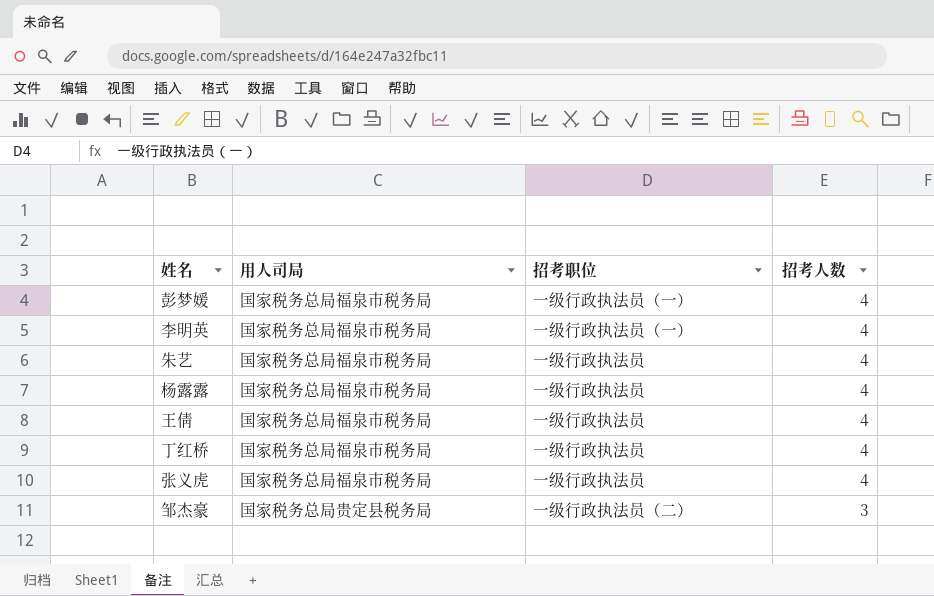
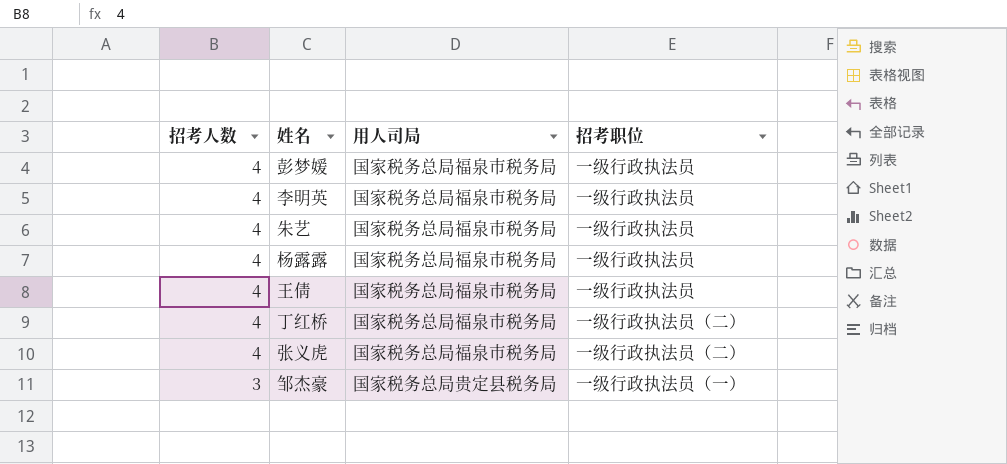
column 招考人数 | position: 4 -> 1
彭梦媛 | 招考职位: 一级行政执法员（一） -> 一级行政执法员
李明英 | 招考职位: 一级行政执法员（一） -> 一级行政执法员
丁红桥 | 招考职位: 一级行政执法员 -> 一级行政执法员（二）
张义虎 | 招考职位: 一级行政执法员 -> 一级行政执法员（二）
邹杰豪 | 招考职位: 一级行政执法员（二） -> 一级行政执法员（一）

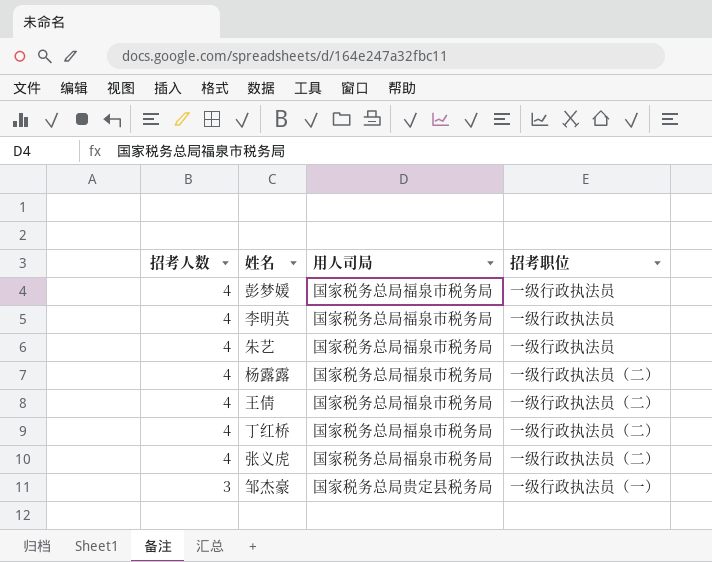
杨露露 | 招考职位: 一级行政执法员 -> 一级行政执法员（二）
王倩 | 招考职位: 一级行政执法员 -> 一级行政执法员（二）

